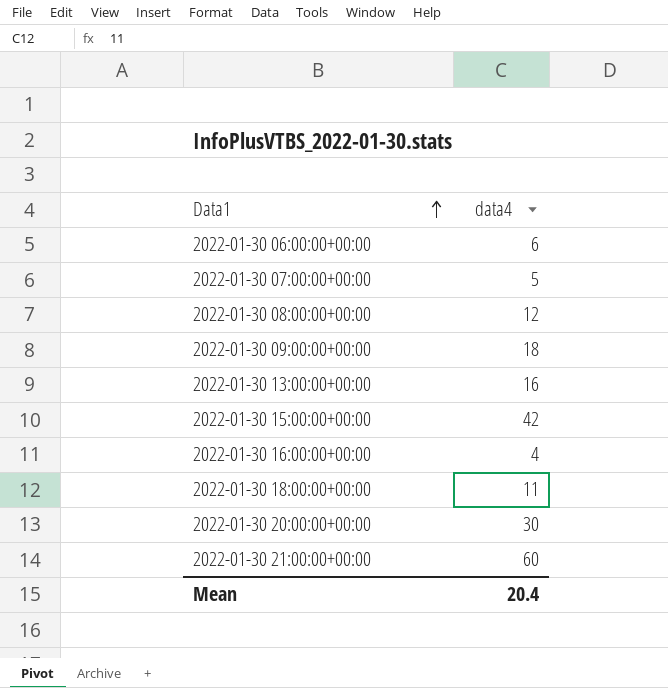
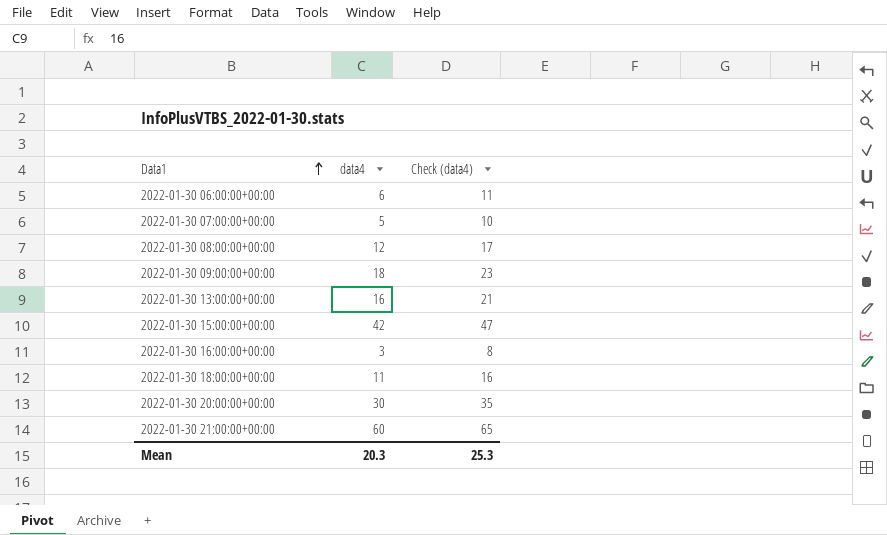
column Check (data4) | formula: none -> [data4] + 5
2022-01-30 16:00:00+00:00 | data4: 4 -> 3
Mean | data4: 20.4 -> 20.3

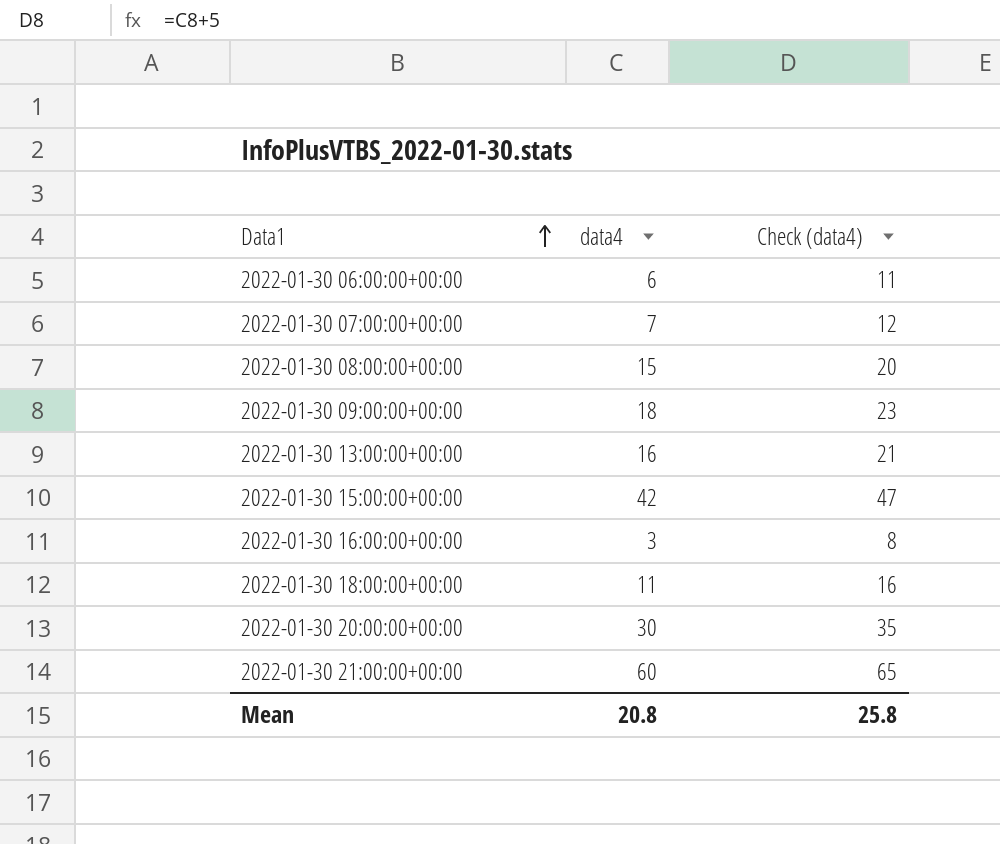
2022-01-30 07:00:00+00:00 | data4: 5 -> 7
2022-01-30 07:00:00+00:00 | Check (data4): 10 -> 12
2022-01-30 08:00:00+00:00 | data4: 12 -> 15
2022-01-30 08:00:00+00:00 | Check (data4): 17 -> 20
Mean | data4: 20.3 -> 20.8
Mean | Check (data4): 25.3 -> 25.8

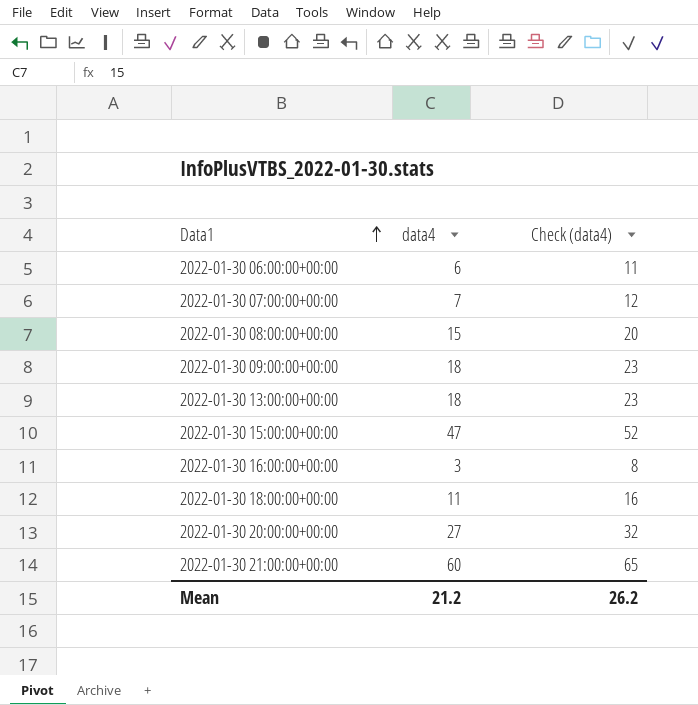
2022-01-30 13:00:00+00:00 | data4: 16 -> 18
2022-01-30 13:00:00+00:00 | Check (data4): 21 -> 23
2022-01-30 15:00:00+00:00 | data4: 42 -> 47
2022-01-30 15:00:00+00:00 | Check (data4): 47 -> 52
2022-01-30 20:00:00+00:00 | data4: 30 -> 27
2022-01-30 20:00:00+00:00 | Check (data4): 35 -> 32
Mean | data4: 20.8 -> 21.2
Mean | Check (data4): 25.8 -> 26.2

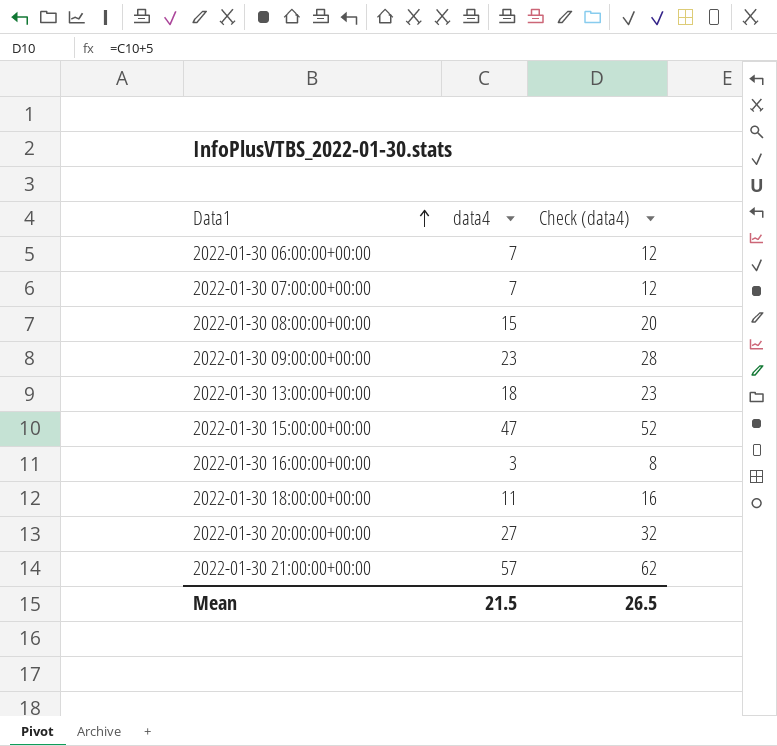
2022-01-30 06:00:00+00:00 | data4: 6 -> 7
2022-01-30 06:00:00+00:00 | Check (data4): 11 -> 12
2022-01-30 09:00:00+00:00 | data4: 18 -> 23
2022-01-30 09:00:00+00:00 | Check (data4): 23 -> 28
2022-01-30 21:00:00+00:00 | data4: 60 -> 57
2022-01-30 21:00:00+00:00 | Check (data4): 65 -> 62
Mean | data4: 21.2 -> 21.5
Mean | Check (data4): 26.2 -> 26.5

